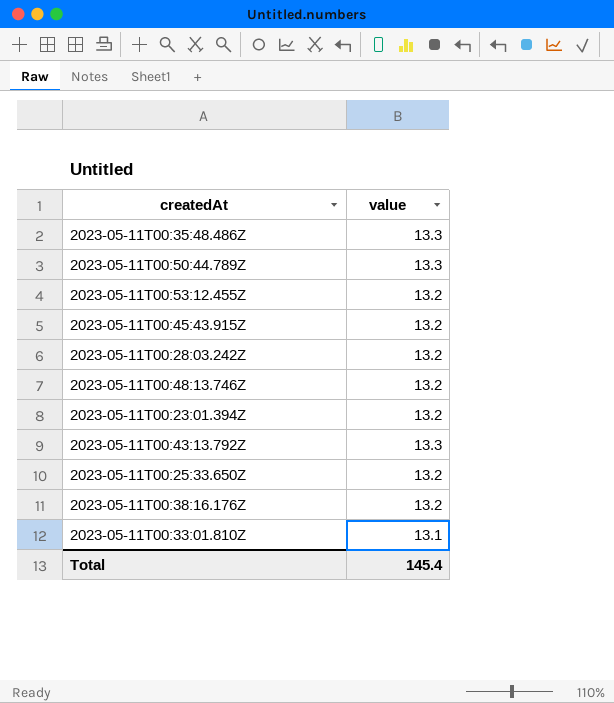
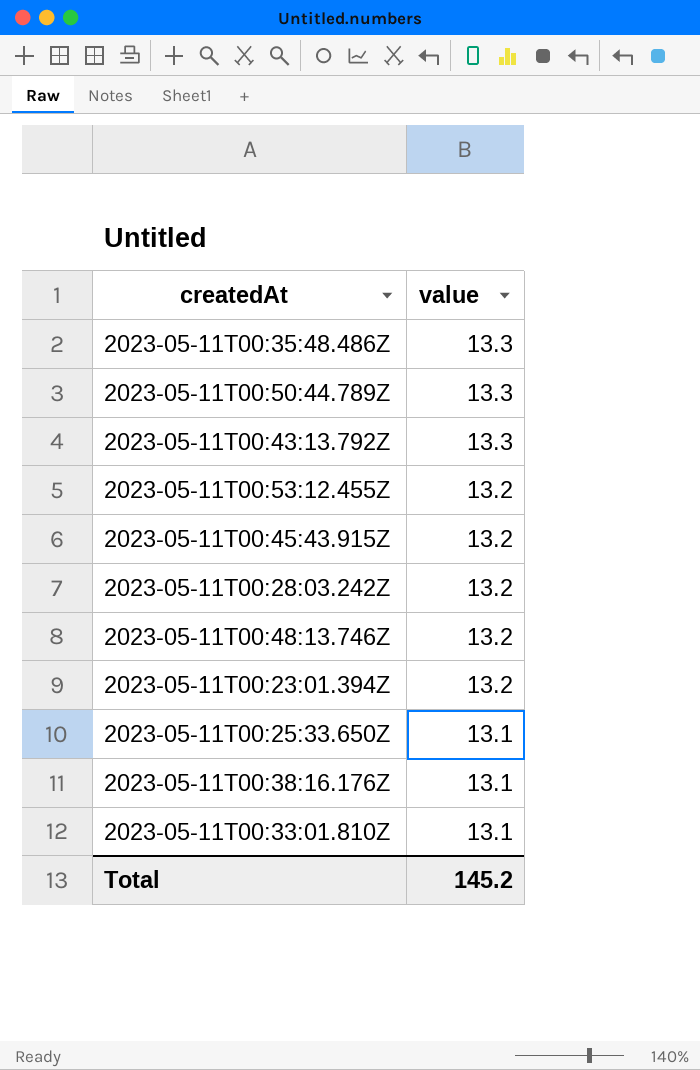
row order: none -> value descending
2023-05-11T00:25:33.650Z | value: 13.2 -> 13.1
2023-05-11T00:38:16.176Z | value: 13.2 -> 13.1
Total | value: 145.4 -> 145.2

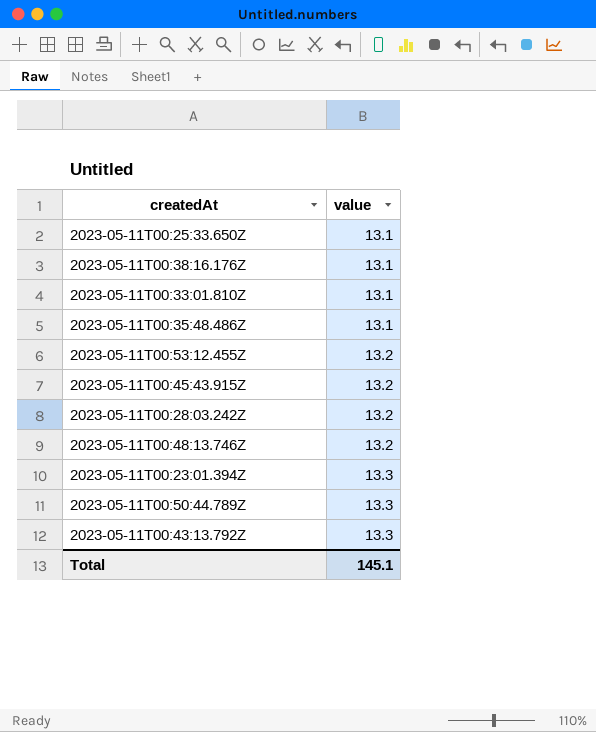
row order: value descending -> value ascending
2023-05-11T00:35:48.486Z | value: 13.3 -> 13.1
2023-05-11T00:23:01.394Z | value: 13.2 -> 13.3
Total | value: 145.2 -> 145.1

